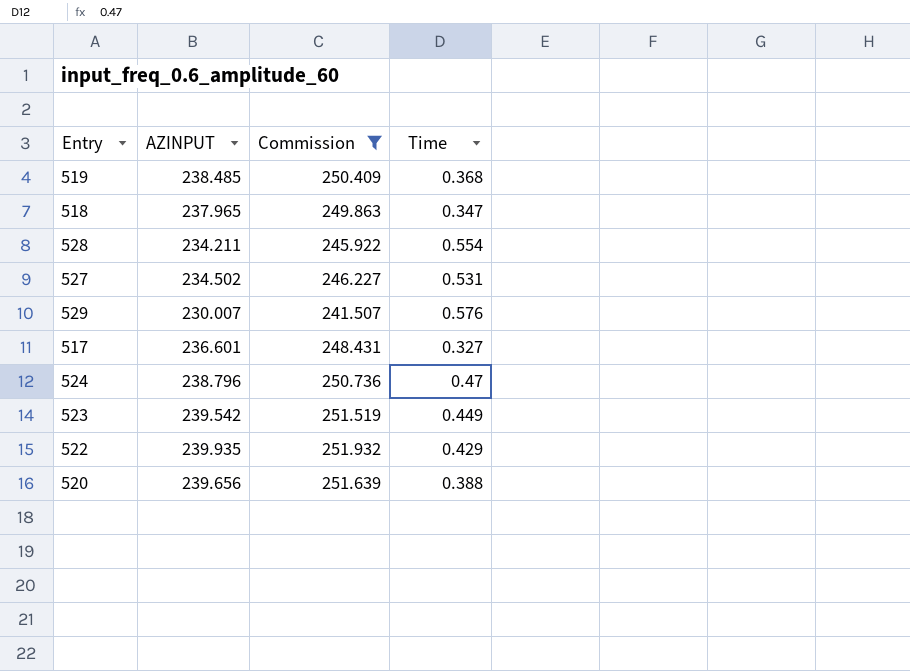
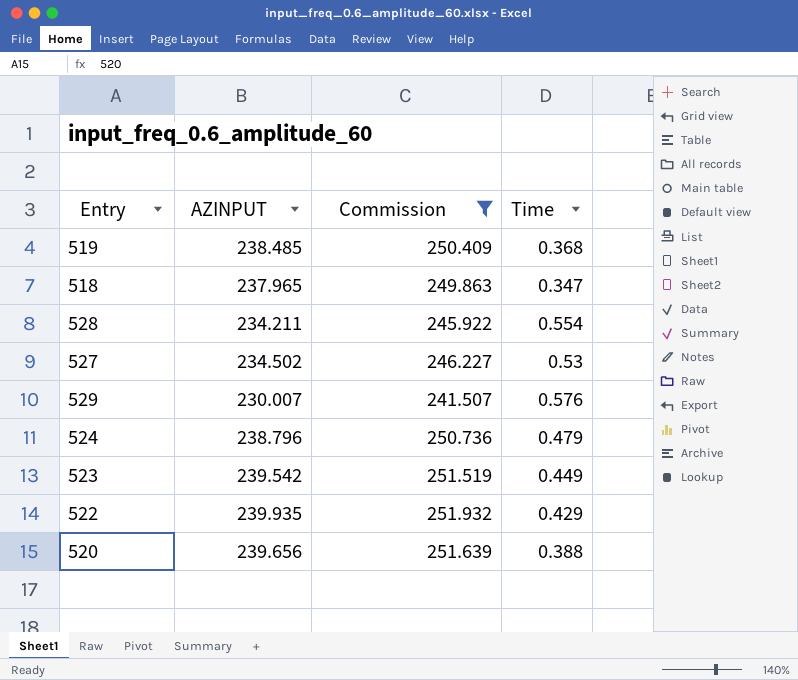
row 517: 236.601 | 248.431 | 0.327 -> none
527 | Time: 0.531 -> 0.53
524 | Time: 0.47 -> 0.479

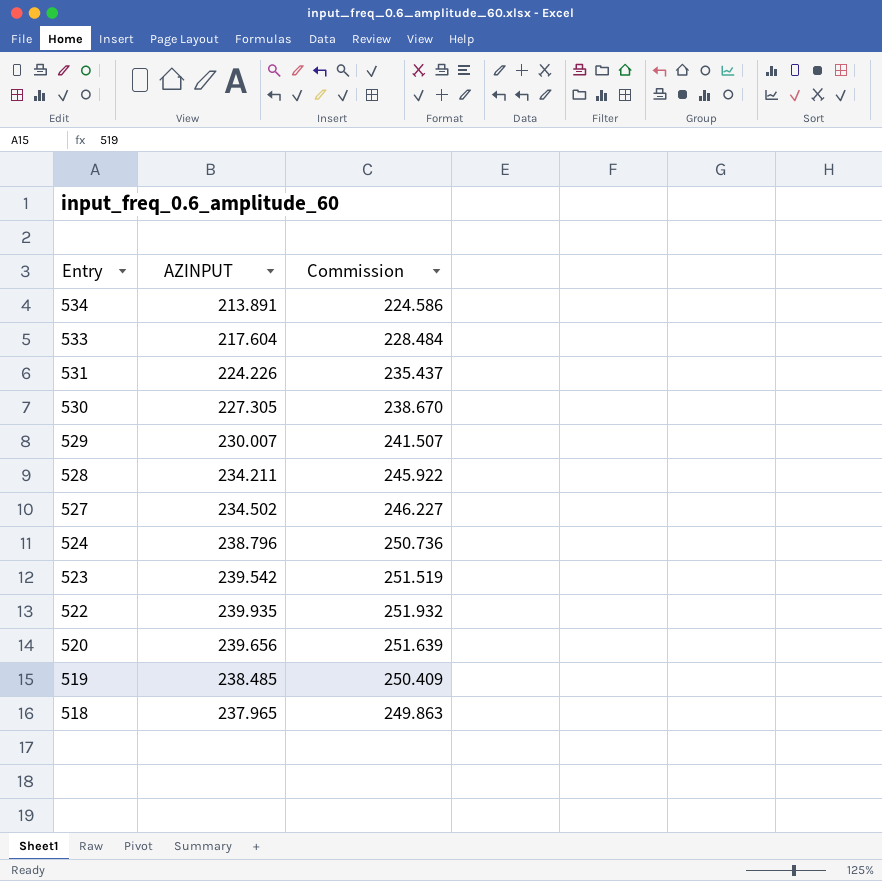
filter: Commission >= 241.507 -> none
row order: none -> Entry descending
column Time | position: 4 -> none

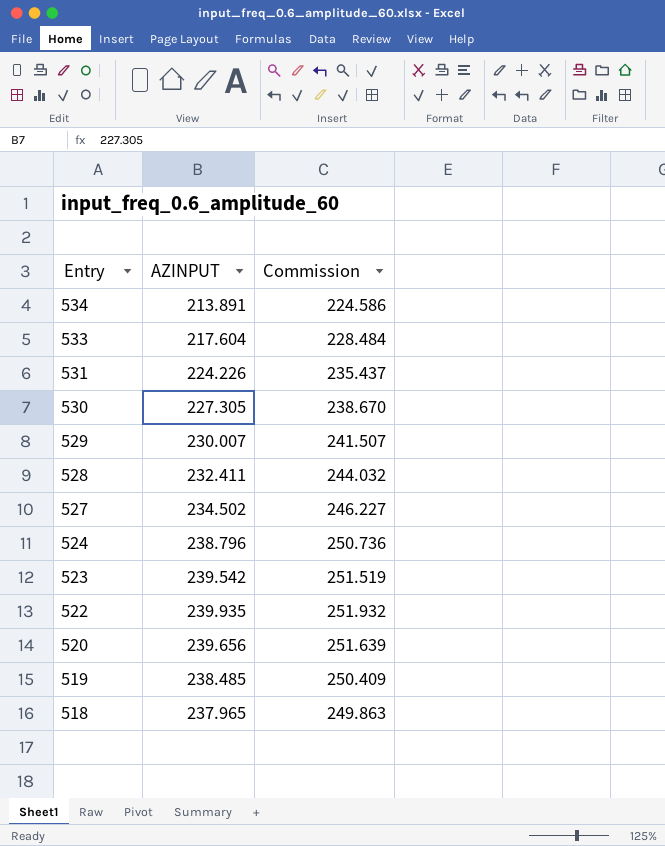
528 | AZINPUT: 234.211 -> 232.411
528 | Commission: 245.922 -> 244.032

